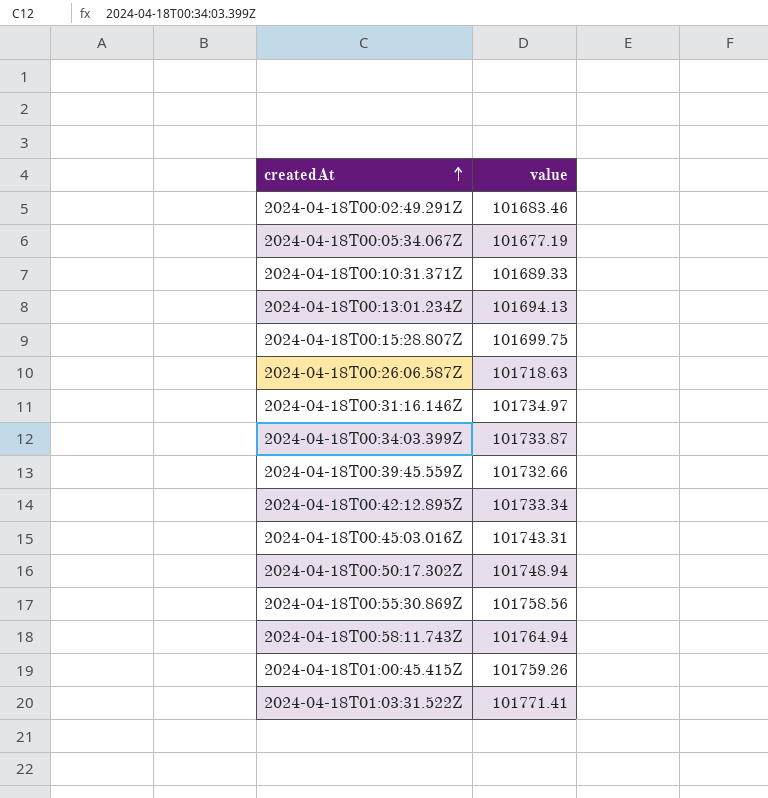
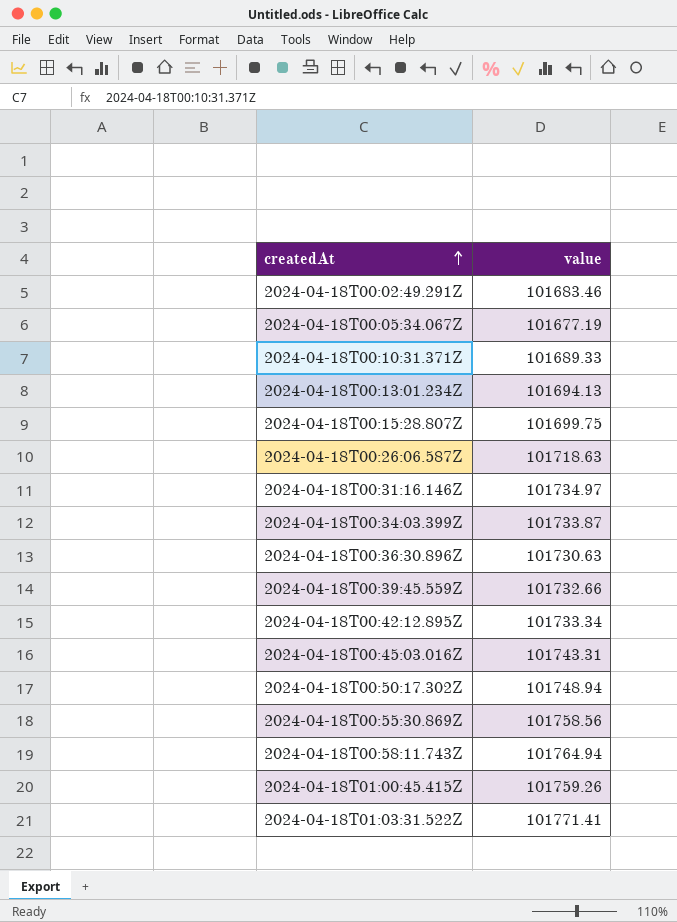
row 2024-04-18T00:36:30.896Z: none -> 101730.63

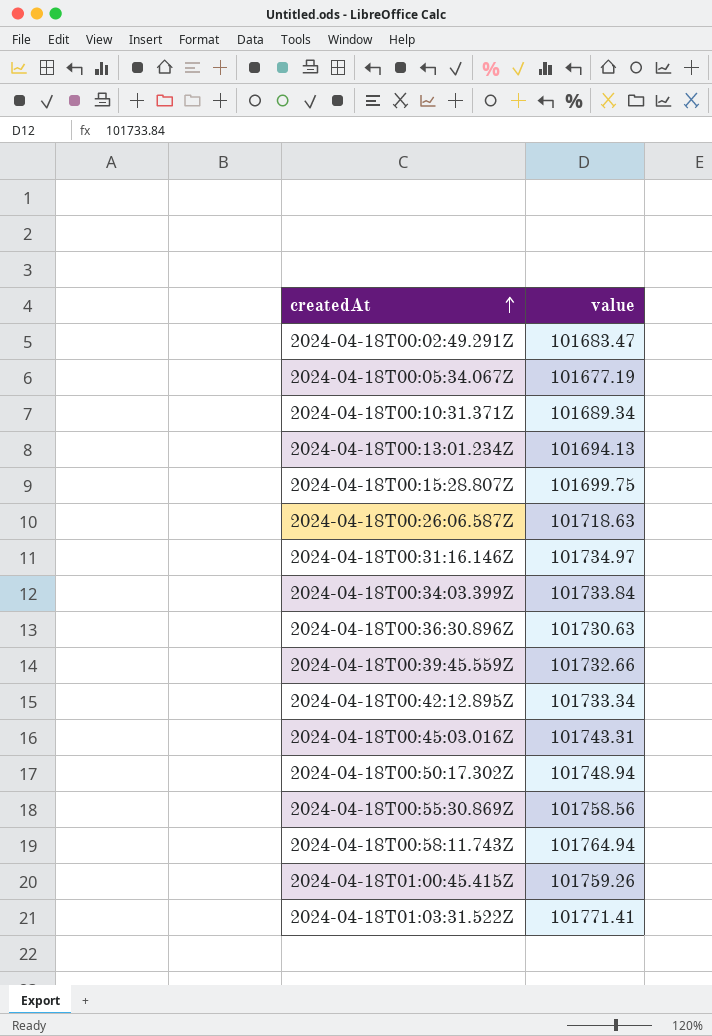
2024-04-18T00:02:49.291Z | value: 101683.46 -> 101683.47
2024-04-18T00:10:31.371Z | value: 101689.33 -> 101689.34
2024-04-18T00:34:03.399Z | value: 101733.87 -> 101733.84

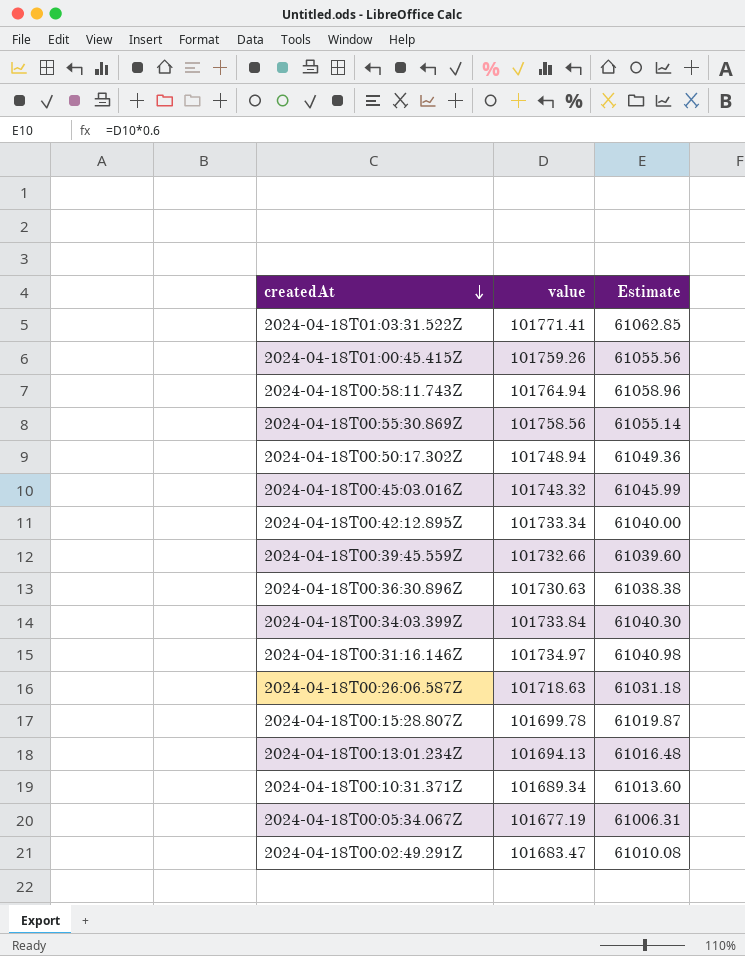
row order: createdAt ascending -> createdAt descending
column Estimate | formula: none -> [value] * 0.6
2024-04-18T00:45:03.016Z | value: 101743.31 -> 101743.32
2024-04-18T00:15:28.807Z | value: 101699.75 -> 101699.78

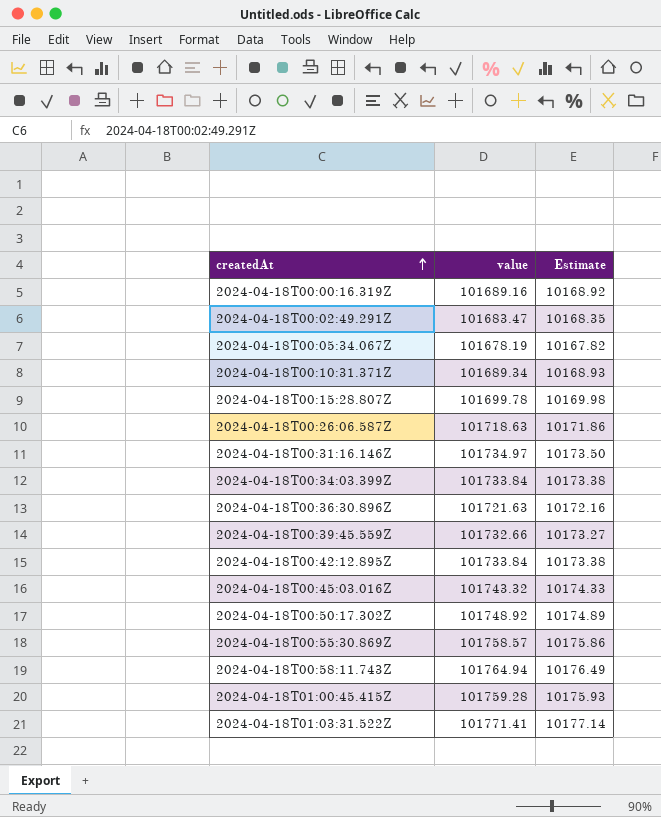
row order: createdAt descending -> createdAt ascending
column Estimate | formula: [value] * 0.6 -> [value] * 0.1
row 2024-04-18T00:13:01.234Z: 101694.13 | 61016.48 -> none
row 2024-04-18T00:00:16.319Z: none -> 101689.16 | 10168.92
2024-04-18T00:05:34.067Z | value: 101677.19 -> 101678.19
2024-04-18T00:36:30.896Z | value: 101730.63 -> 101721.63
2024-04-18T00:42:12.895Z | value: 101733.34 -> 101733.84
2024-04-18T00:50:17.302Z | value: 101748.94 -> 101748.92
2024-04-18T00:55:30.869Z | value: 101758.56 -> 101758.57
2024-04-18T01:00:45.415Z | value: 101759.26 -> 101759.28

